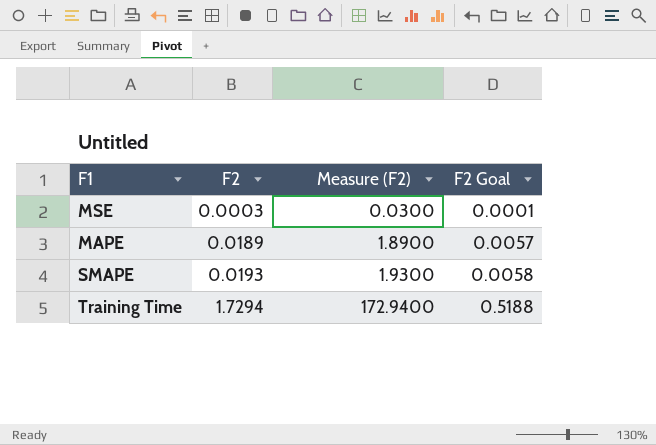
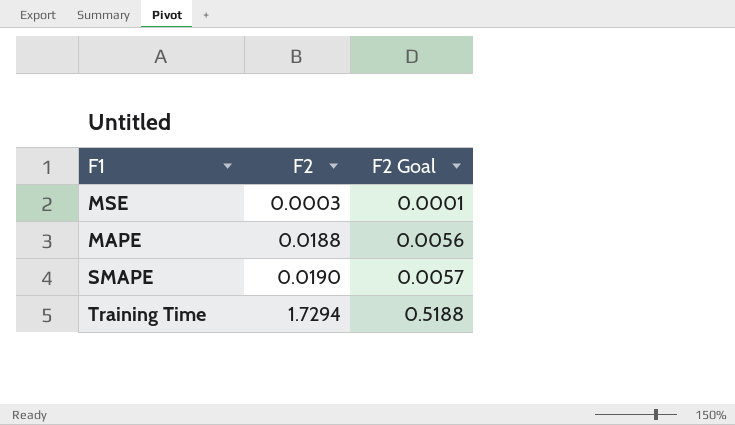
column Measure (F2) | formula: [F2] * 100 -> none
MAPE | F2: 0.0189 -> 0.0188
MAPE | F2 Goal: 0.0057 -> 0.0056
SMAPE | F2: 0.0193 -> 0.0190
SMAPE | F2 Goal: 0.0058 -> 0.0057

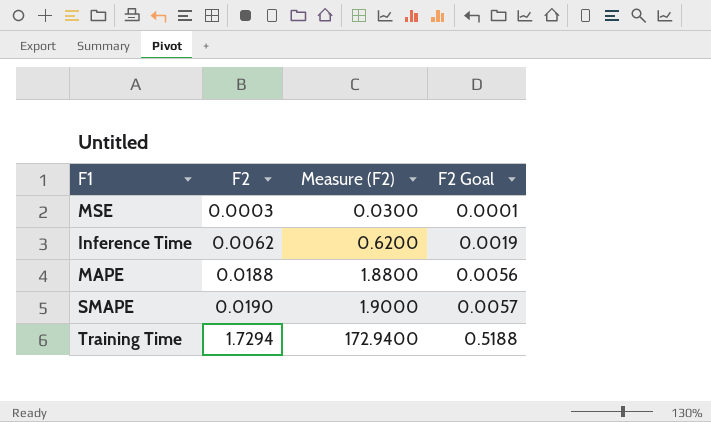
column Measure (F2) | formula: none -> [F2] * 100
row Inference Time: none -> 0.0062 | 0.6200 | 0.0019

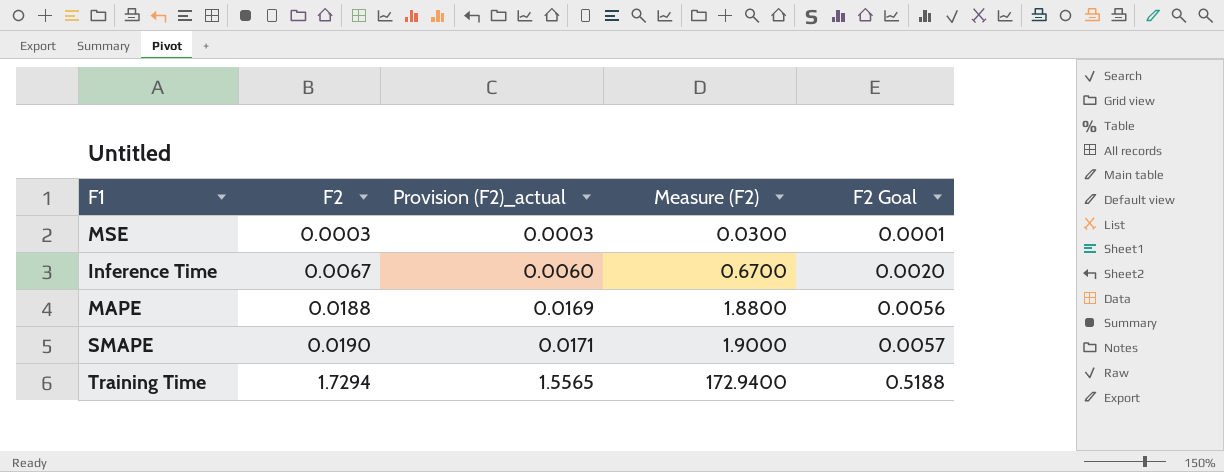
column Provision (F2)_actual | formula: none -> [F2] * 0.9
Inference Time | F2: 0.0062 -> 0.0067
Inference Time | Measure (F2): 0.6200 -> 0.6700
Inference Time | F2 Goal: 0.0019 -> 0.0020

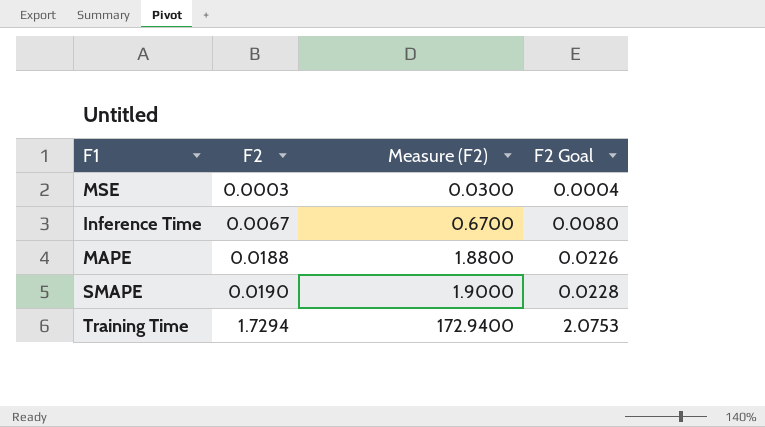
column Provision (F2)_actual | formula: [F2] * 0.9 -> none
column F2 Goal | formula: [F2] * 0.3 -> [F2] * 1.2

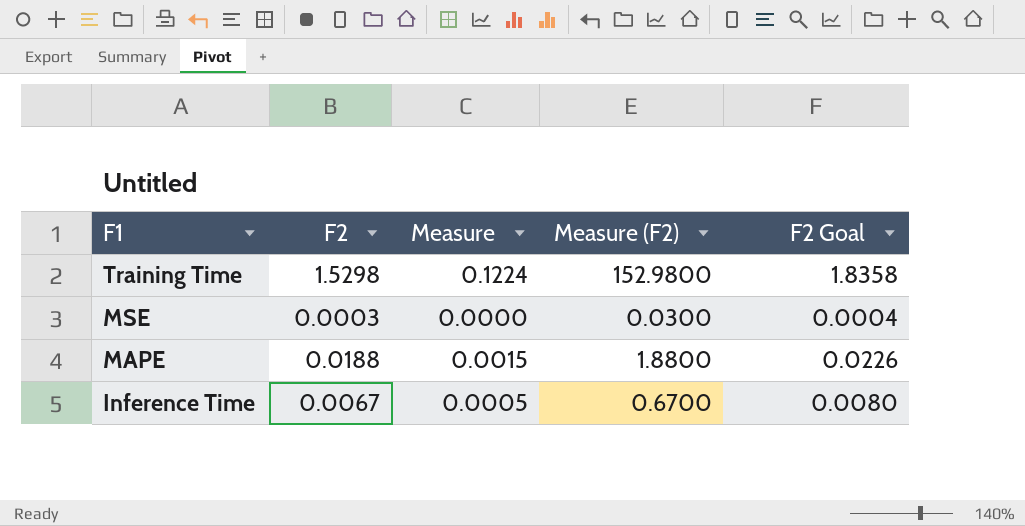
row order: F2 ascending -> F1 descending
column Measure | formula: none -> [F2] * 0.08
row SMAPE: 0.0190 | 1.9000 | 0.0228 -> none
Training Time | F2: 1.7294 -> 1.5298
Training Time | Measure (F2): 172.9400 -> 152.9800
Training Time | F2 Goal: 2.0753 -> 1.8358

